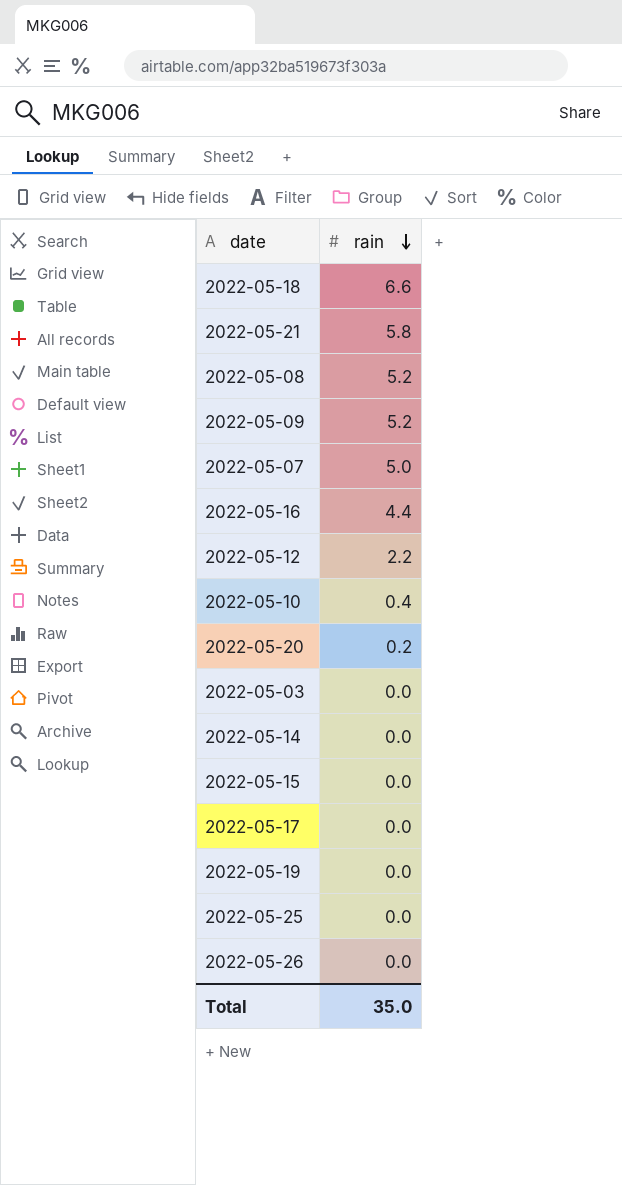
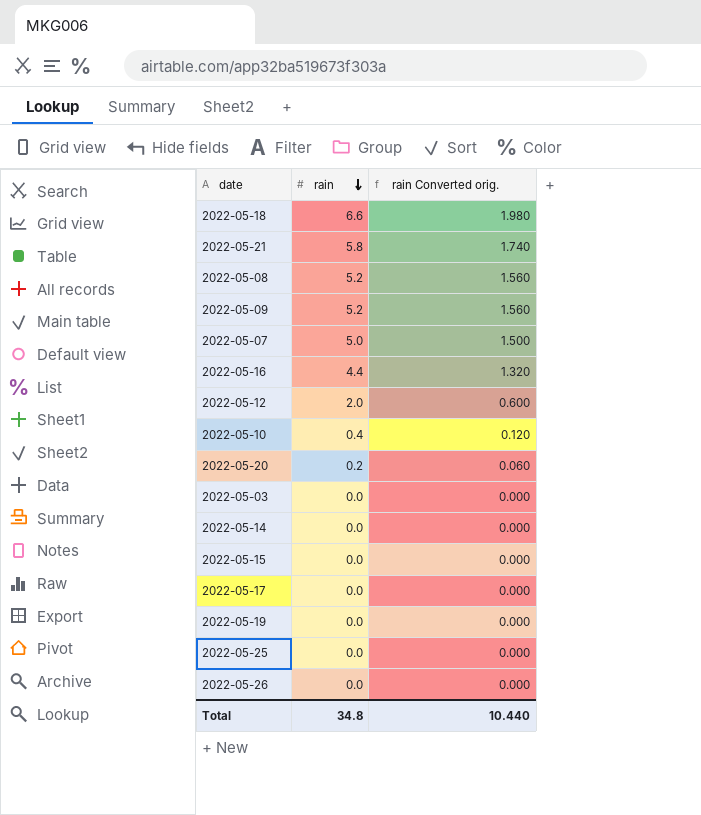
column rain Converted orig. | formula: none -> [rain] * 0.3
2022-05-12 | rain: 2.2 -> 2.0
Total | rain: 35.0 -> 34.8

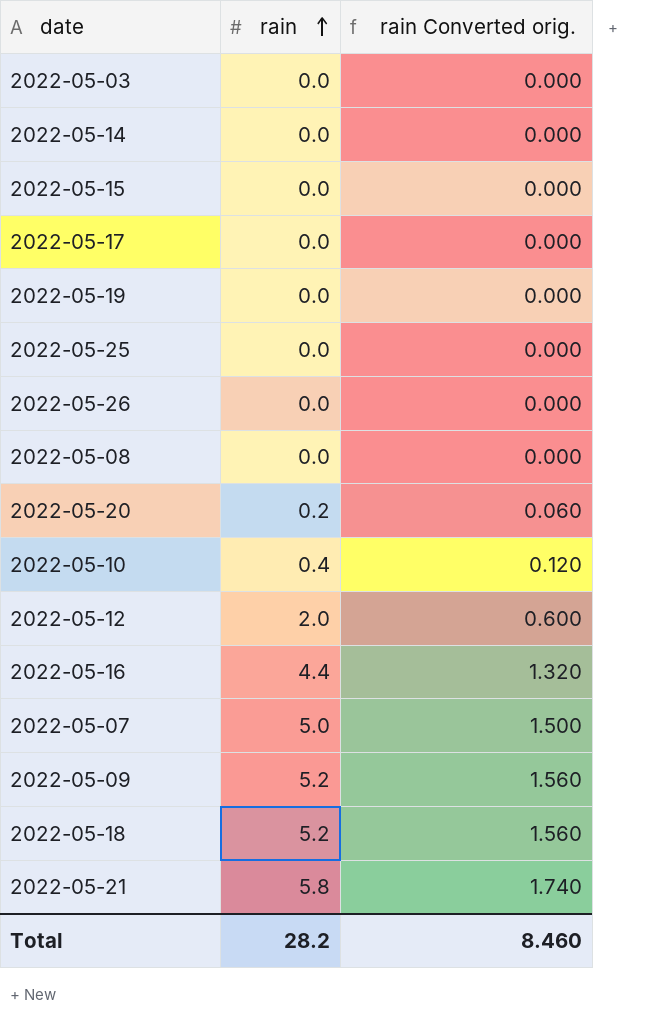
row order: rain descending -> rain ascending
2022-05-08 | rain: 5.2 -> 0.0
2022-05-08 | rain Converted orig.: 1.560 -> 0.000
2022-05-18 | rain: 6.6 -> 5.2
2022-05-18 | rain Converted orig.: 1.980 -> 1.560
Total | rain: 34.8 -> 28.2
Total | rain Converted orig.: 10.440 -> 8.460

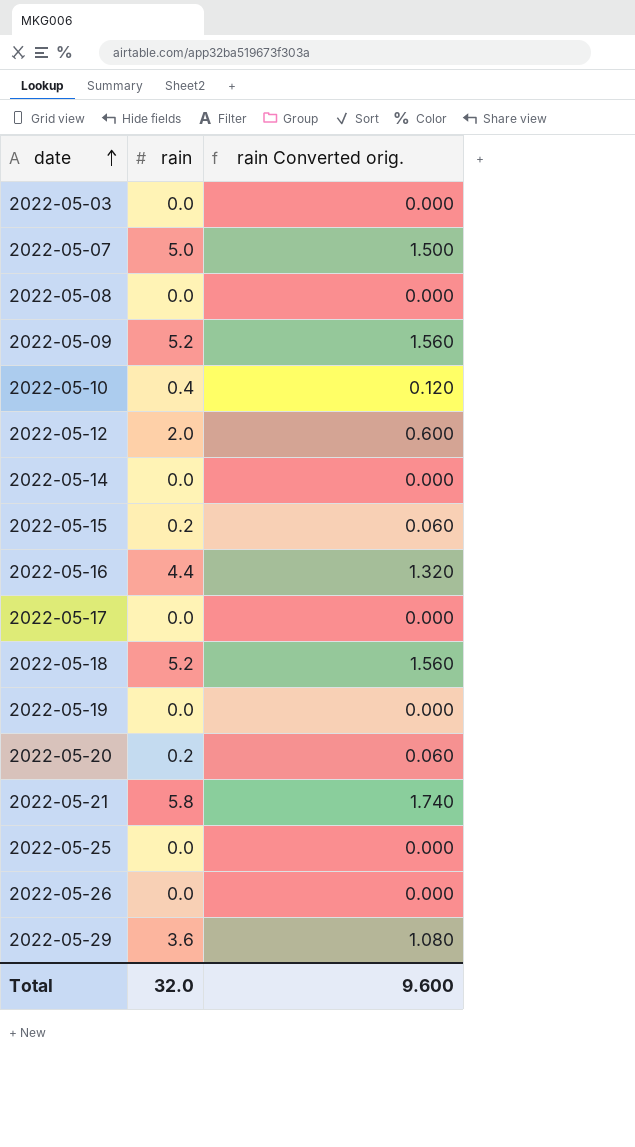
row order: rain ascending -> date ascending
2022-05-15 | rain: 0.0 -> 0.2
2022-05-15 | rain Converted orig.: 0.000 -> 0.060
row 2022-05-29: none -> 3.6 | 1.080
Total | rain: 28.2 -> 32.0
Total | rain Converted orig.: 8.460 -> 9.600

